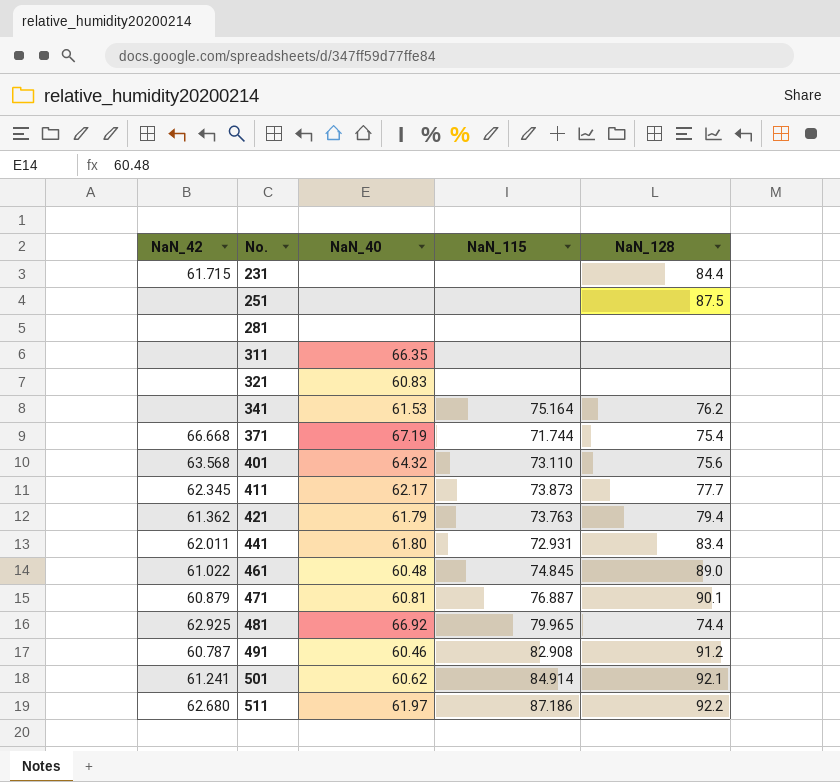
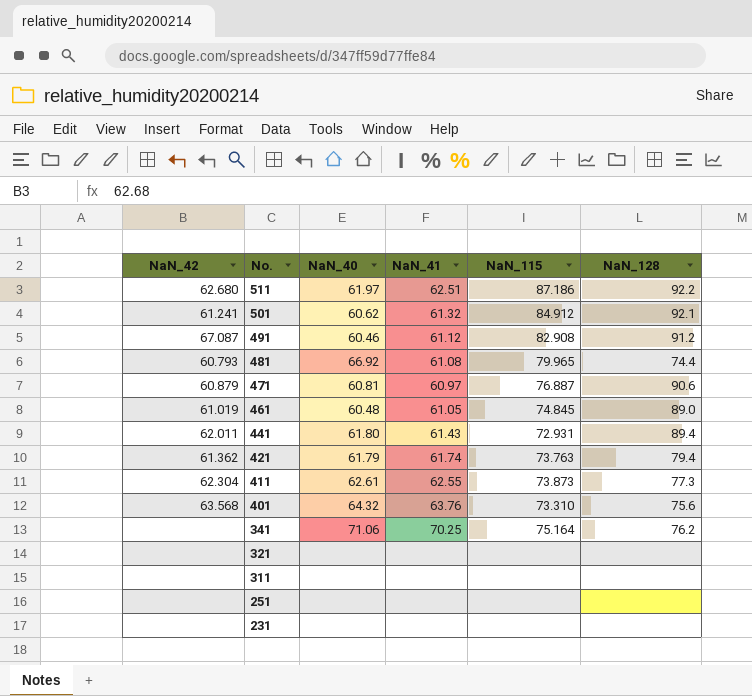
row order: No. ascending -> No. descending
column NaN_41 | position: none -> 4
row 281: none | none | none | none -> none
row 371: 66.668 | 67.19 | 71.744 | 75.4 -> none
501 | NaN_115: 84.914 -> 84.912
491 | NaN_42: 60.787 -> 67.087
481 | NaN_42: 62.925 -> 60.793
471 | NaN_128: 90.1 -> 90.6
461 | NaN_42: 61.022 -> 61.019
441 | NaN_128: 83.4 -> 89.4
411 | NaN_42: 62.345 -> 62.304
411 | NaN_40: 62.17 -> 62.61
411 | NaN_128: 77.7 -> 77.3
401 | NaN_115: 73.110 -> 73.310
341 | NaN_40: 61.53 -> 71.06
321 | NaN_40: 60.83 -> none
311 | NaN_40: 66.35 -> none
251 | NaN_128: 87.5 -> none
231 | NaN_42: 61.715 -> none
231 | NaN_128: 84.4 -> none

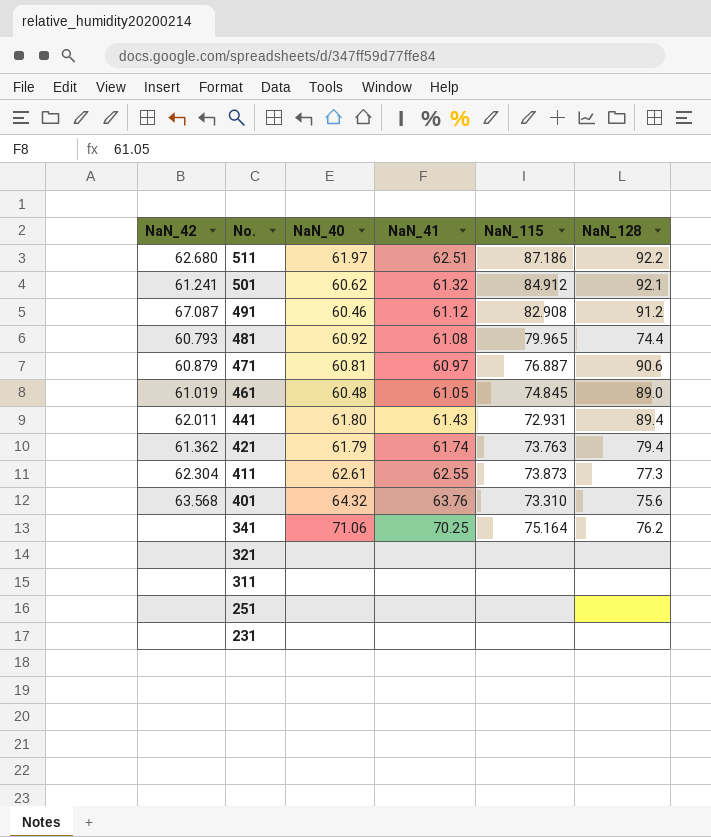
481 | NaN_40: 66.92 -> 60.92

